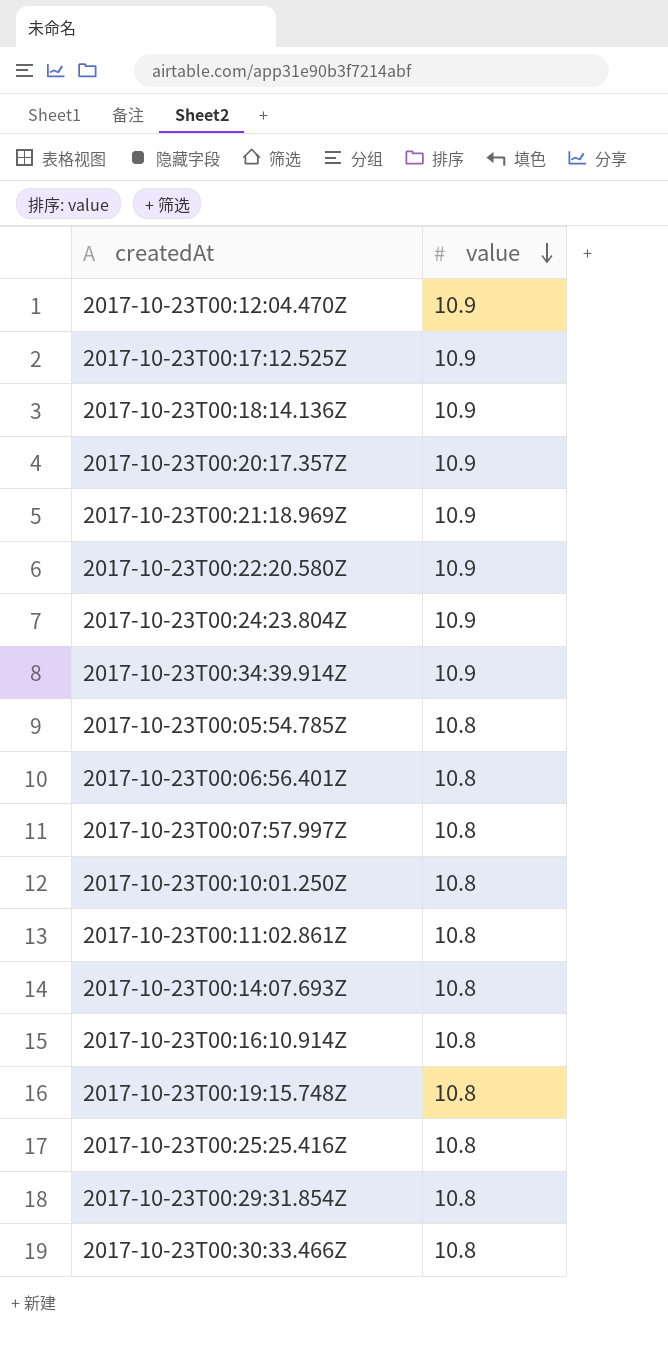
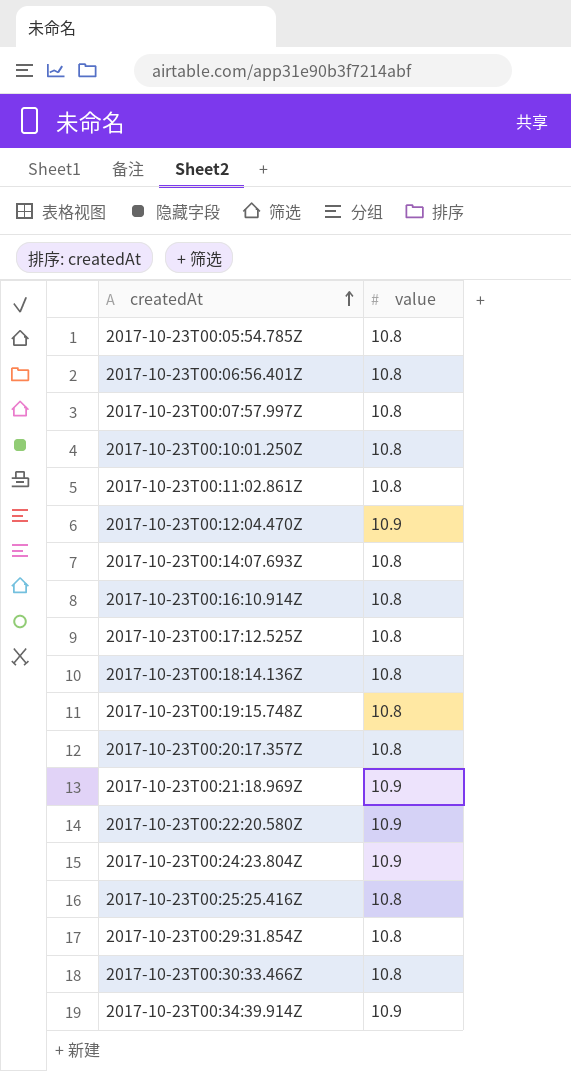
row order: value descending -> createdAt ascending
2017-10-23T00:17:12.525Z | value: 10.9 -> 10.8
2017-10-23T00:18:14.136Z | value: 10.9 -> 10.8
2017-10-23T00:20:17.357Z | value: 10.9 -> 10.8

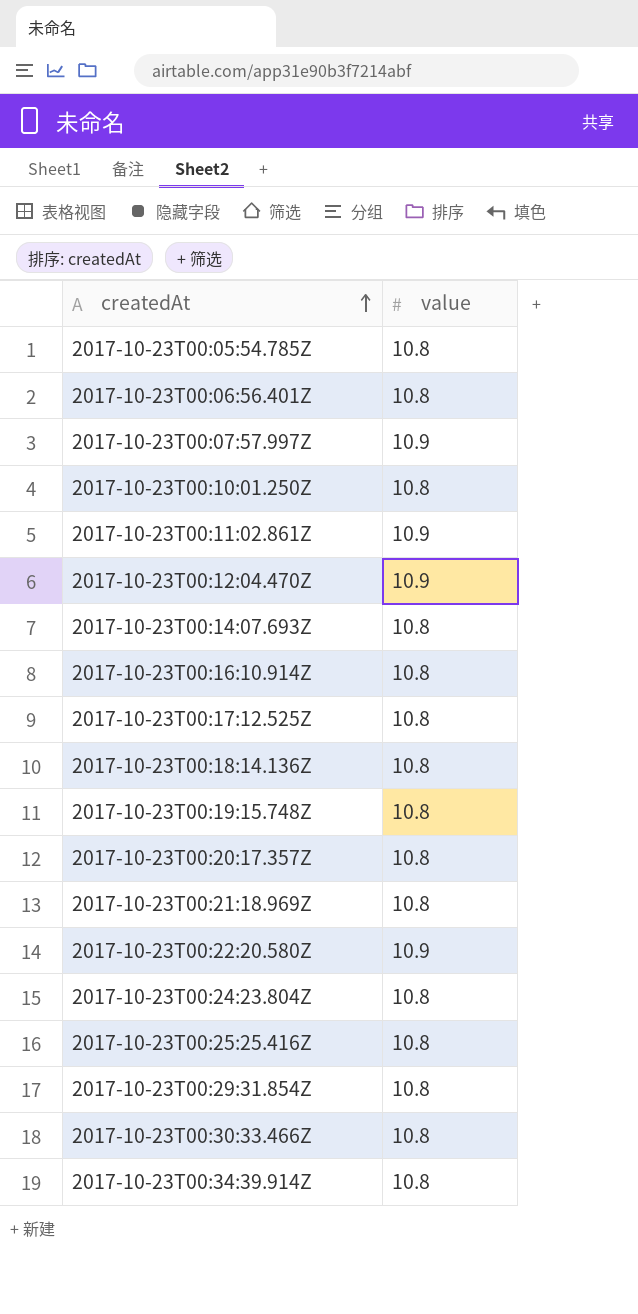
2017-10-23T00:07:57.997Z | value: 10.8 -> 10.9
2017-10-23T00:11:02.861Z | value: 10.8 -> 10.9
2017-10-23T00:21:18.969Z | value: 10.9 -> 10.8
2017-10-23T00:24:23.804Z | value: 10.9 -> 10.8
2017-10-23T00:34:39.914Z | value: 10.9 -> 10.8

